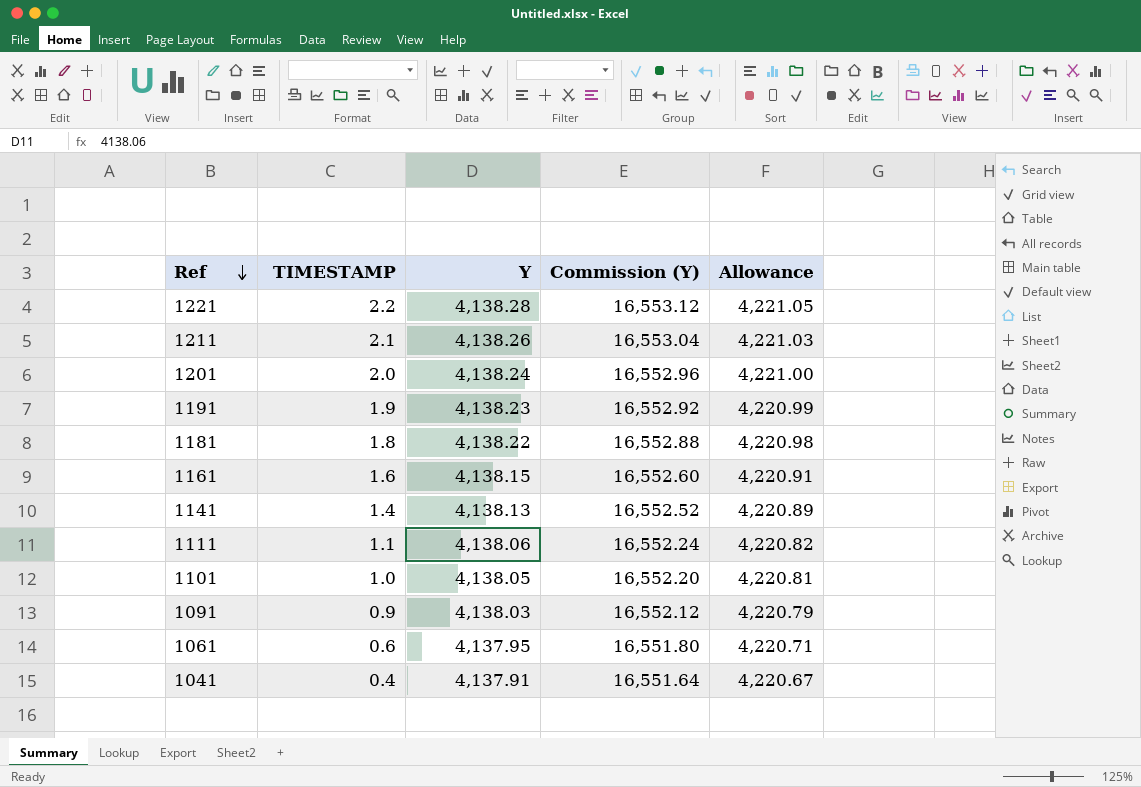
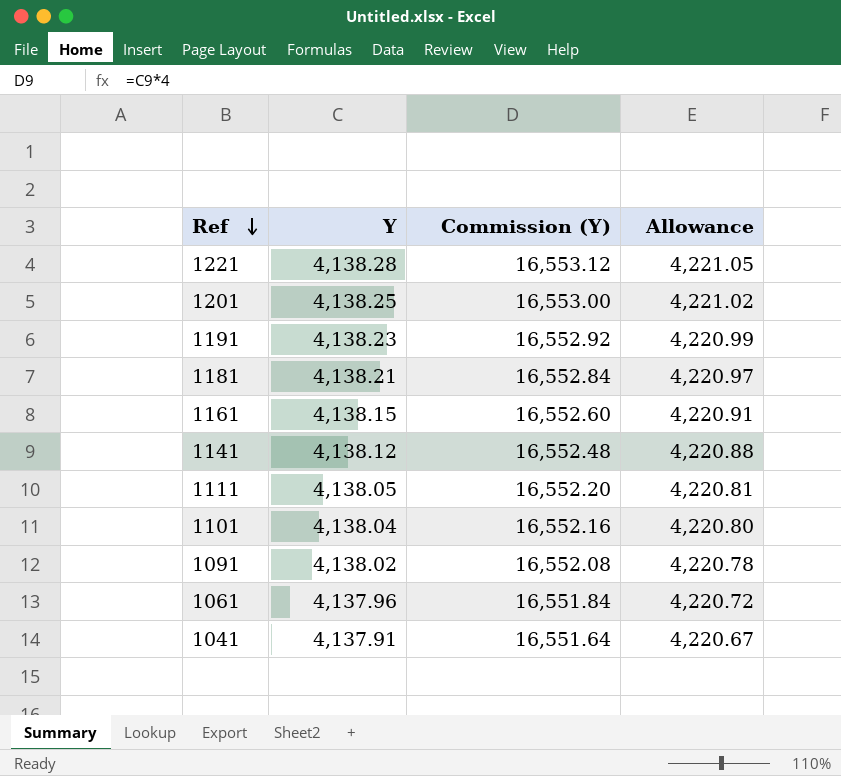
column TIMESTAMP | position: 2 -> none
row 1211: 2.1 | 4,138.26 | 16,553.04 | 4,221.03 -> none
1201 | Y: 4,138.24 -> 4,138.25
1201 | Commission (Y): 16,552.96 -> 16,553.00
1201 | Allowance: 4,221.00 -> 4,221.02
1181 | Y: 4,138.22 -> 4,138.21
1181 | Commission (Y): 16,552.88 -> 16,552.84
1181 | Allowance: 4,220.98 -> 4,220.97
1141 | Y: 4,138.13 -> 4,138.12
1141 | Commission (Y): 16,552.52 -> 16,552.48
1141 | Allowance: 4,220.89 -> 4,220.88
1111 | Y: 4,138.06 -> 4,138.05
1111 | Commission (Y): 16,552.24 -> 16,552.20
1111 | Allowance: 4,220.82 -> 4,220.81
1101 | Y: 4,138.05 -> 4,138.04
1101 | Commission (Y): 16,552.20 -> 16,552.16
1101 | Allowance: 4,220.81 -> 4,220.80
1091 | Y: 4,138.03 -> 4,138.02
1091 | Commission (Y): 16,552.12 -> 16,552.08
1091 | Allowance: 4,220.79 -> 4,220.78
1061 | Y: 4,137.95 -> 4,137.96
1061 | Commission (Y): 16,551.80 -> 16,551.84
1061 | Allowance: 4,220.71 -> 4,220.72

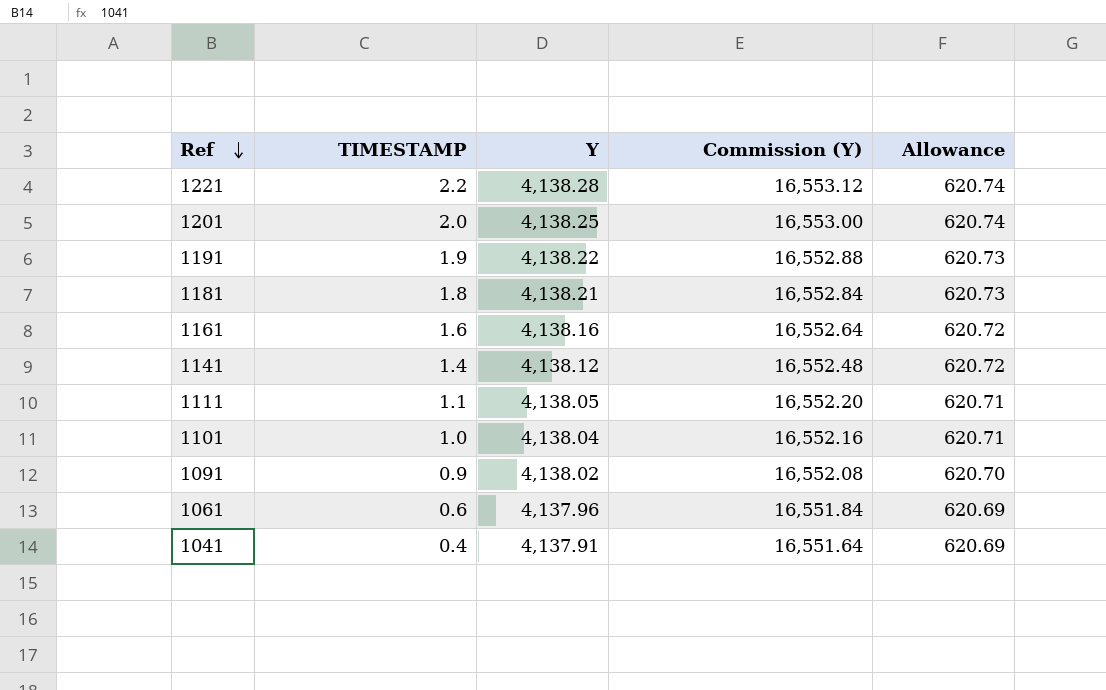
column TIMESTAMP | position: none -> 2
column Allowance | formula: [Y] * 1.02 -> [Y] * 0.15
1191 | Y: 4,138.23 -> 4,138.22
1191 | Commission (Y): 16,552.92 -> 16,552.88
1161 | Y: 4,138.15 -> 4,138.16
1161 | Commission (Y): 16,552.60 -> 16,552.64

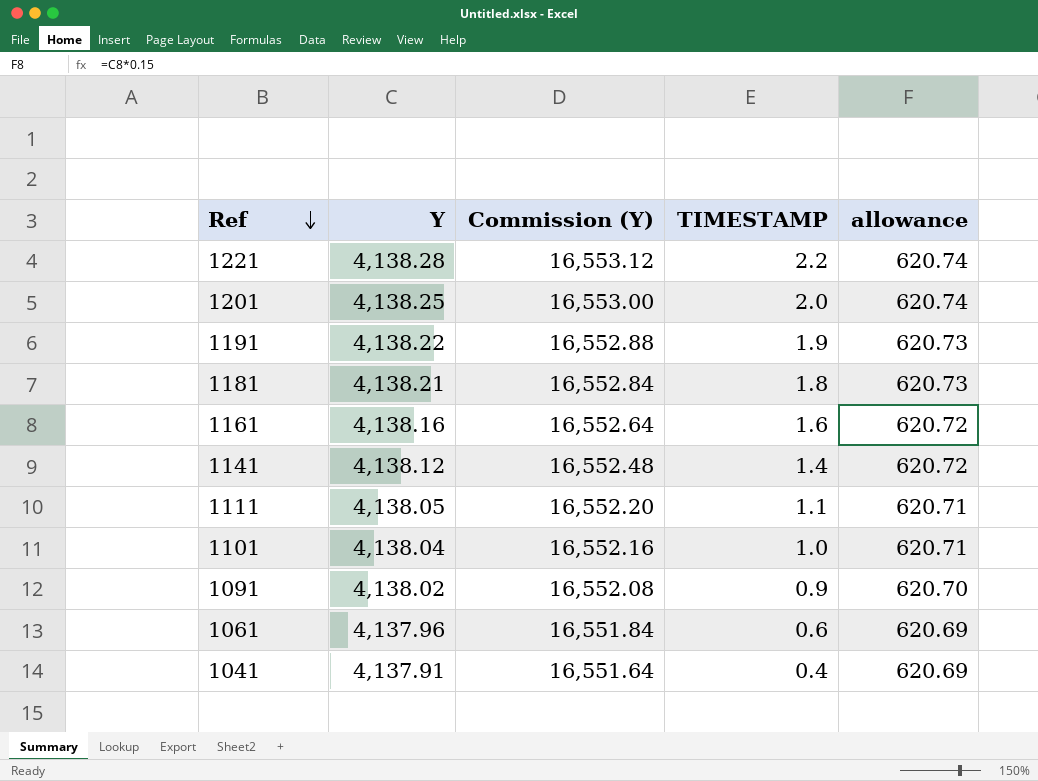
column TIMESTAMP | position: 2 -> 4
column name: Allowance -> allowance

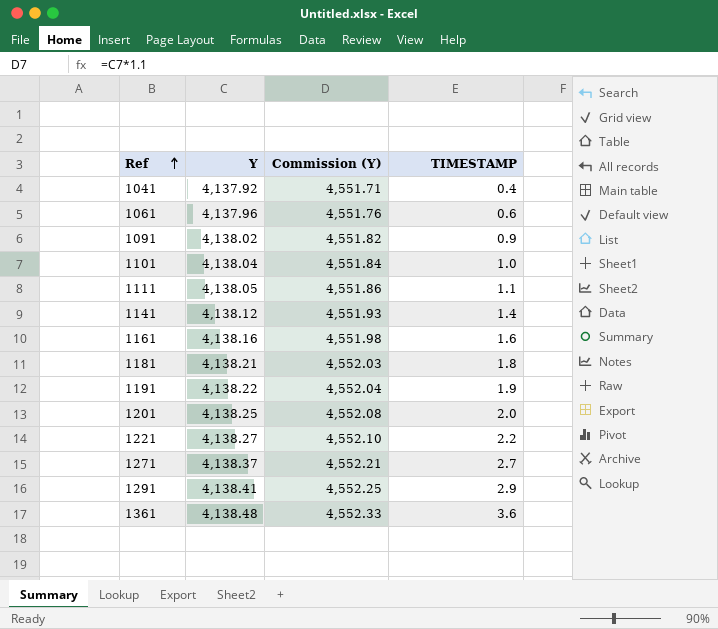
row order: Ref descending -> Ref ascending
column allowance | formula: [Y] * 0.15 -> none
column Commission (Y) | formula: [Y] * 4 -> [Y] * 1.1
1041 | Y: 4,137.91 -> 4,137.92
1221 | Y: 4,138.28 -> 4,138.27
row 1271: none -> 4,138.37 | 4,552.21 | 2.7
row 1291: none -> 4,138.41 | 4,552.25 | 2.9
row 1361: none -> 4,138.48 | 4,552.33 | 3.6

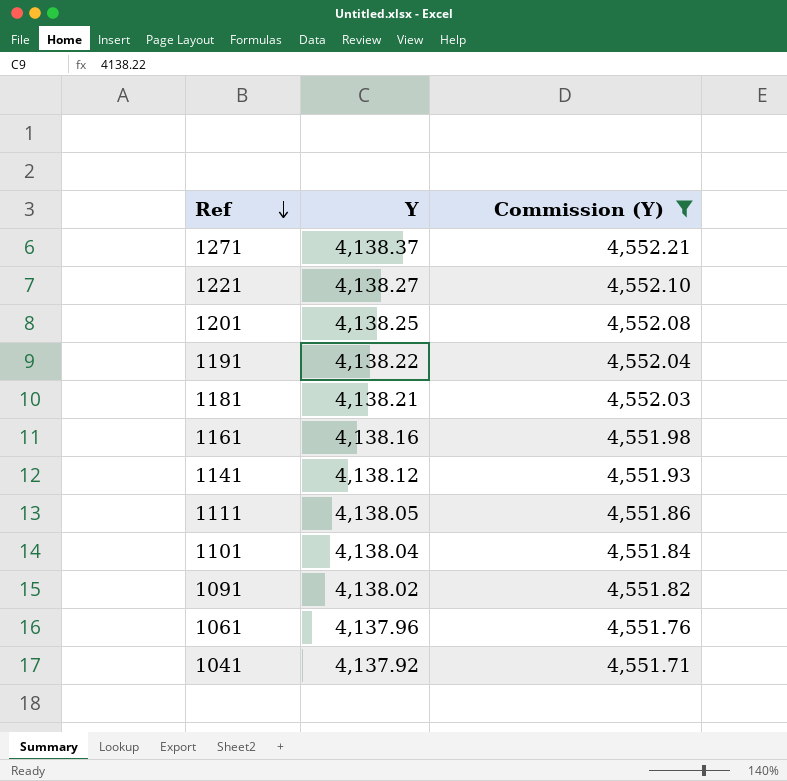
filter: none -> Commission (Y) <= 4,552.21
row order: Ref ascending -> Ref descending
column TIMESTAMP | position: 4 -> none

